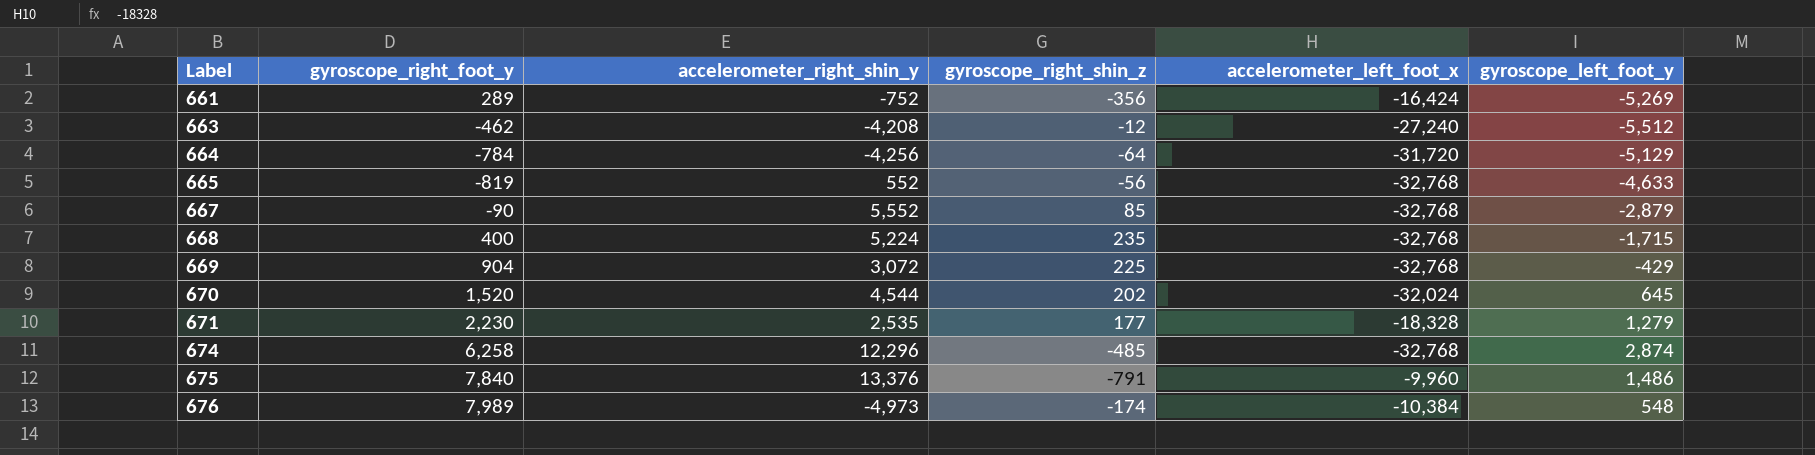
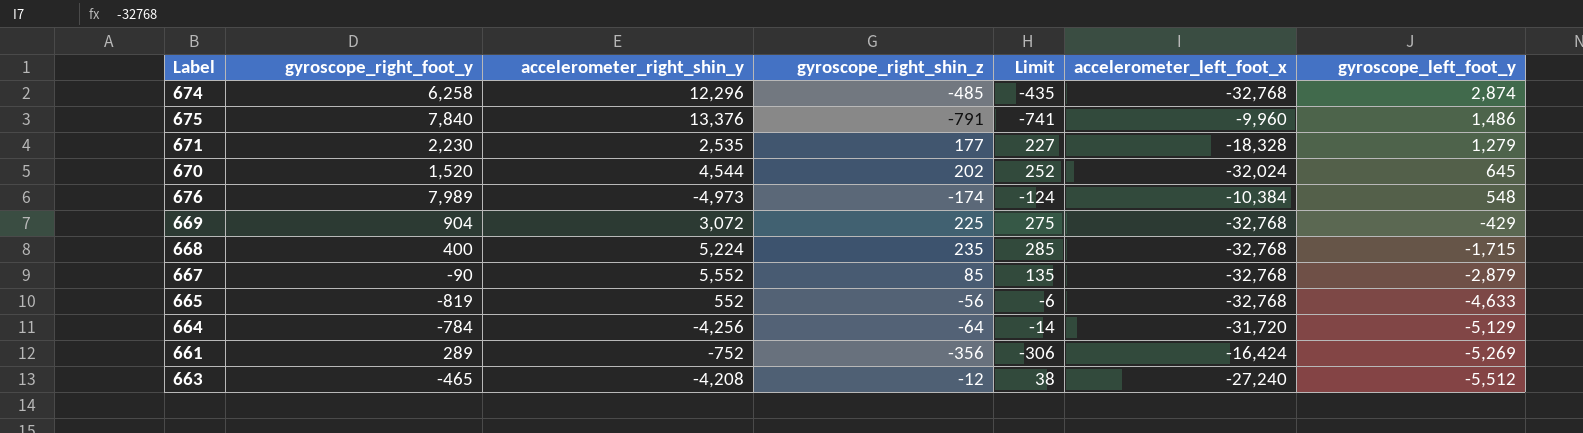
row order: Label ascending -> gyroscope_left_foot_y descending
column Limit | formula: none -> [gyroscope_right_shin_z] + 50
663 | gyroscope_right_foot_y: -462 -> -465

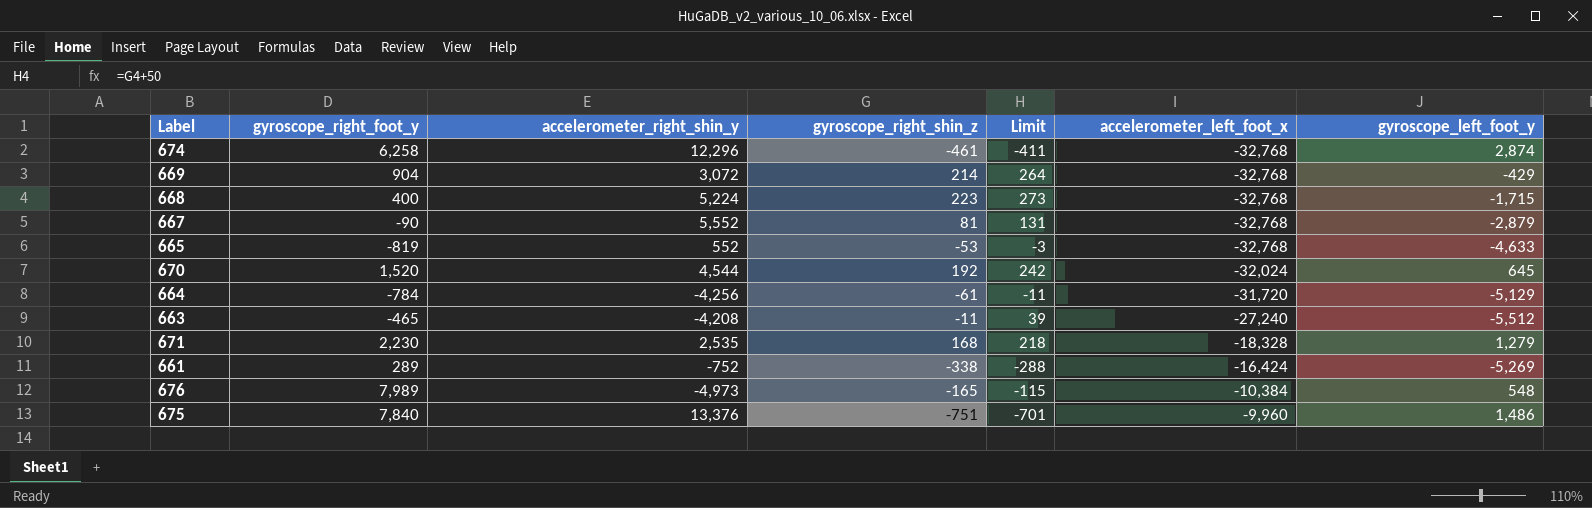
row order: gyroscope_left_foot_y descending -> accelerometer_left_foot_x ascending
674 | gyroscope_right_shin_z: -485 -> -461
674 | Limit: -435 -> -411
669 | gyroscope_right_shin_z: 225 -> 214
669 | Limit: 275 -> 264
668 | gyroscope_right_shin_z: 235 -> 223
668 | Limit: 285 -> 273
667 | gyroscope_right_shin_z: 85 -> 81
667 | Limit: 135 -> 131
665 | gyroscope_right_shin_z: -56 -> -53
665 | Limit: -6 -> -3
670 | gyroscope_right_shin_z: 202 -> 192
670 | Limit: 252 -> 242
664 | gyroscope_right_shin_z: -64 -> -61
664 | Limit: -14 -> -11
663 | gyroscope_right_shin_z: -12 -> -11
663 | Limit: 38 -> 39
671 | gyroscope_right_shin_z: 177 -> 168
671 | Limit: 227 -> 218
661 | gyroscope_right_shin_z: -356 -> -338
661 | Limit: -306 -> -288
676 | gyroscope_right_shin_z: -174 -> -165
676 | Limit: -124 -> -115
675 | gyroscope_right_shin_z: -791 -> -751
675 | Limit: -741 -> -701

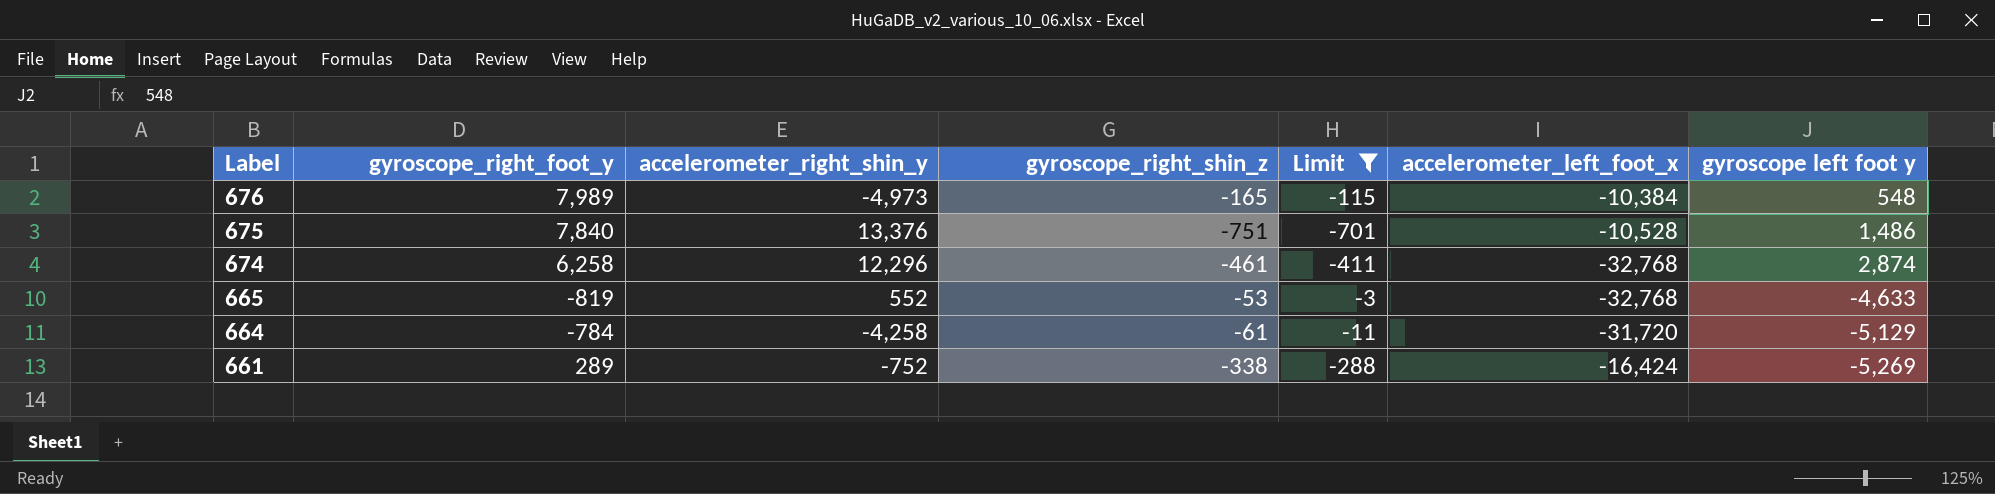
filter: none -> Limit <= -3
row order: accelerometer_left_foot_x ascending -> Label descending
column name: gyroscope_left_foot_y -> gyroscope left foot y
675 | accelerometer_left_foot_x: -9,960 -> -10,528
664 | accelerometer_right_shin_y: -4,256 -> -4,258

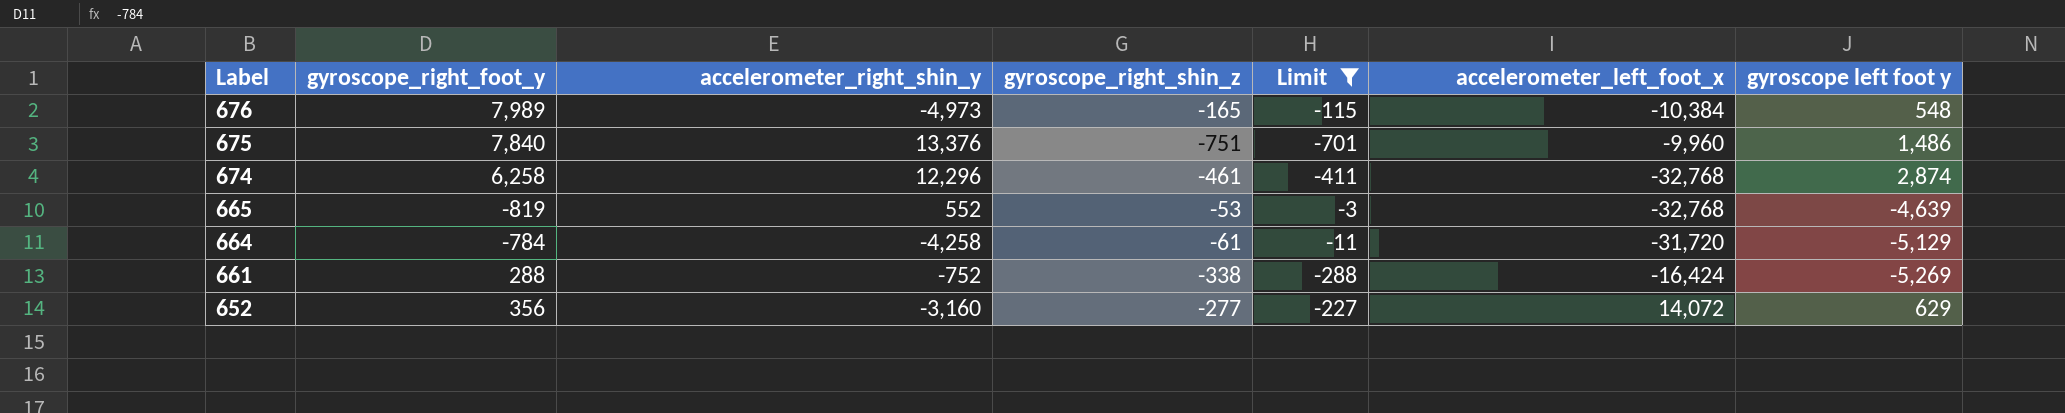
675 | accelerometer_left_foot_x: -10,528 -> -9,960
665 | gyroscope left foot y: -4,633 -> -4,639
661 | gyroscope_right_foot_y: 289 -> 288
row 652: none -> 356 | -3,160 | -277 | -227 | 14,072 | 629

